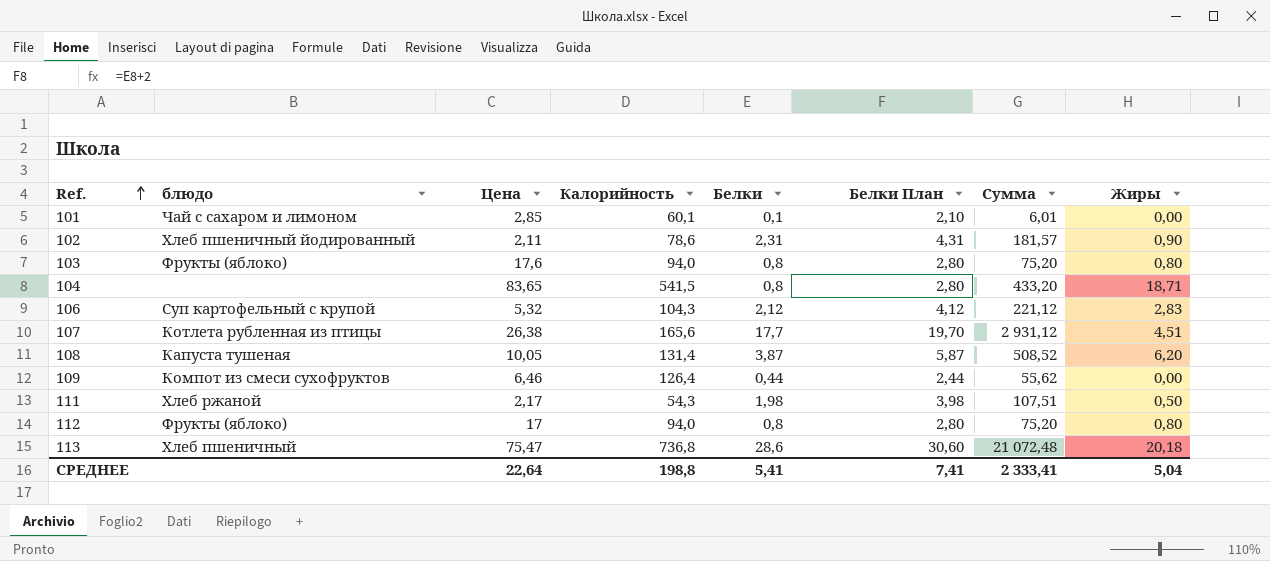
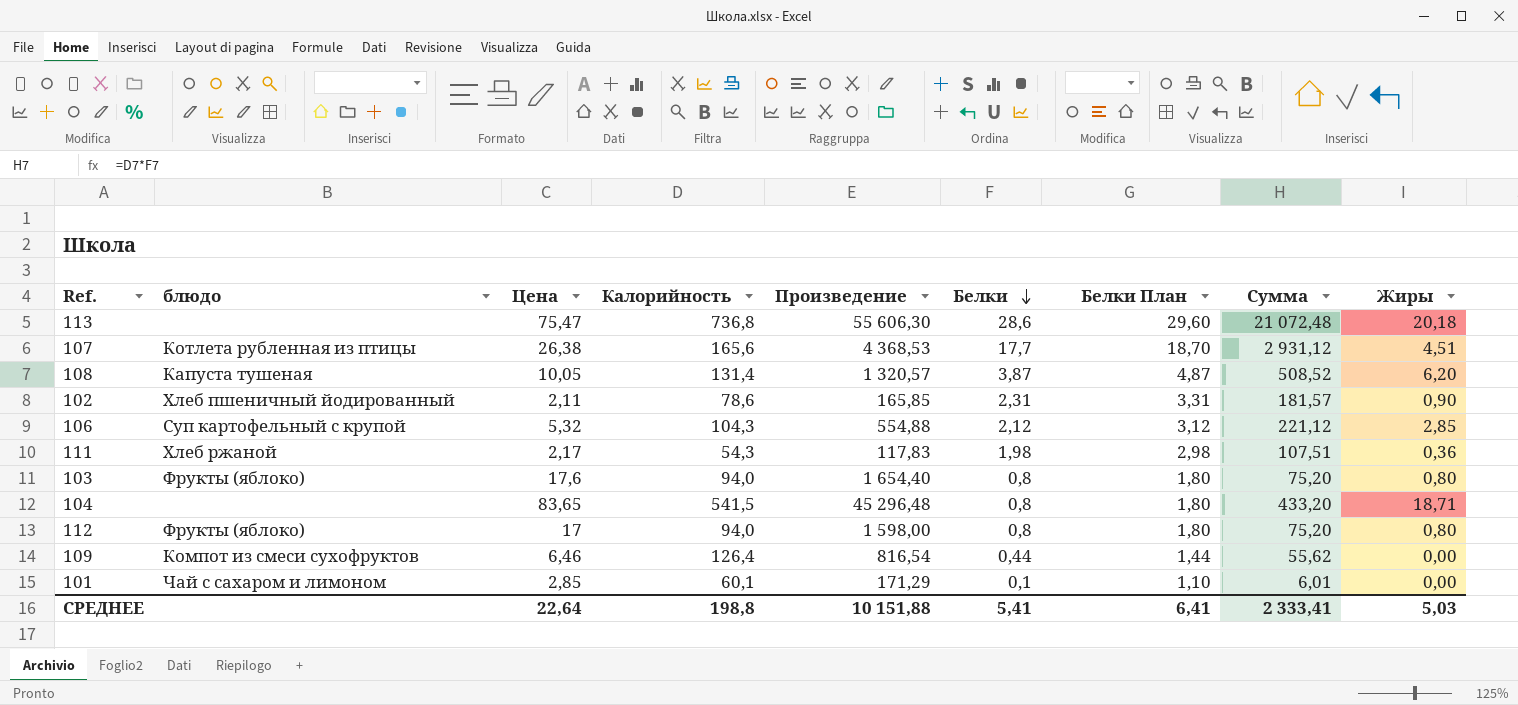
row order: Ref. ascending -> Белки descending
column Произведение | formula: none -> [Цена] * [Калорийность]
column Белки План | formula: [Белки] + 2 -> [Белки] + 1
113 | блюдо: Хлеб пшеничный -> none
106 | Жиры: 2,83 -> 2,85
111 | Жиры: 0,50 -> 0,36
СРЕДНЕЕ | Белки План: 7,41 -> 6,41
СРЕДНЕЕ | Жиры: 5,04 -> 5,03

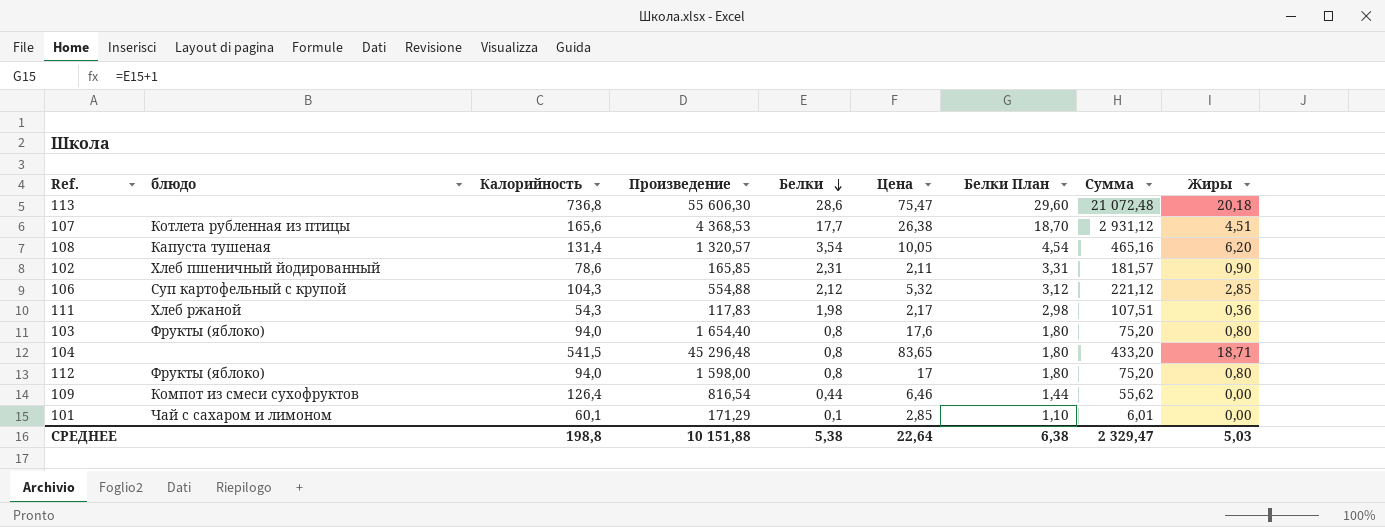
column Цена | position: 3 -> 6
108 | Белки: 3,87 -> 3,54
108 | Белки План: 4,87 -> 4,54
108 | Сумма: 508,52 -> 465,16
СРЕДНЕЕ | Белки: 5,41 -> 5,38
СРЕДНЕЕ | Белки План: 6,41 -> 6,38
СРЕДНЕЕ | Сумма: 2 333,41 -> 2 329,47

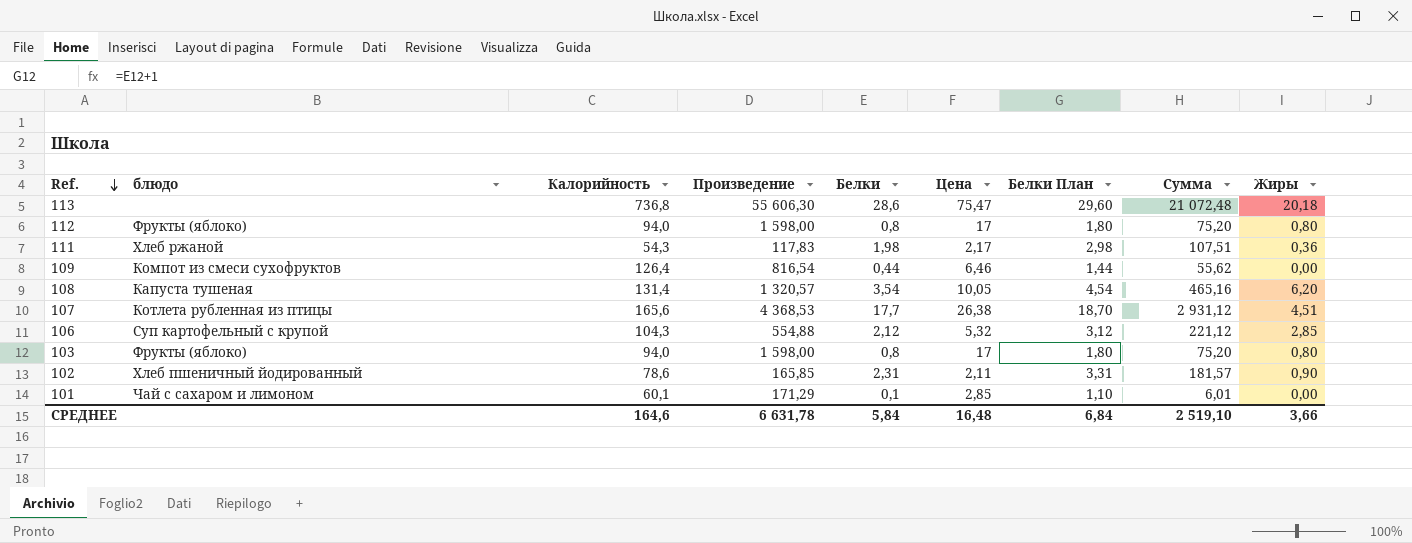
row order: Белки descending -> Ref. descending
row 104: none | 541,5 | 45 296,48 | 0,8 | 83,65 | 1,80 | 433,20 | 18,71 -> none
103 | Произведение: 1 654,40 -> 1 598,00
103 | Цена: 17,6 -> 17
СРЕДНЕЕ | Калорийность: 198,8 -> 164,6
СРЕДНЕЕ | Произведение: 10 151,88 -> 6 631,78
СРЕДНЕЕ | Белки: 5,38 -> 5,84
СРЕДНЕЕ | Цена: 22,64 -> 16,48
СРЕДНЕЕ | Белки План: 6,38 -> 6,84
СРЕДНЕЕ | Сумма: 2 329,47 -> 2 519,10
СРЕДНЕЕ | Жиры: 5,03 -> 3,66

